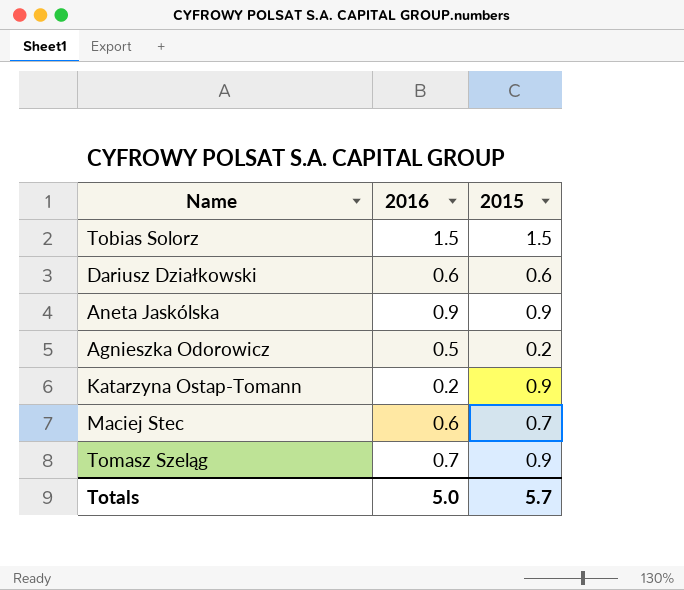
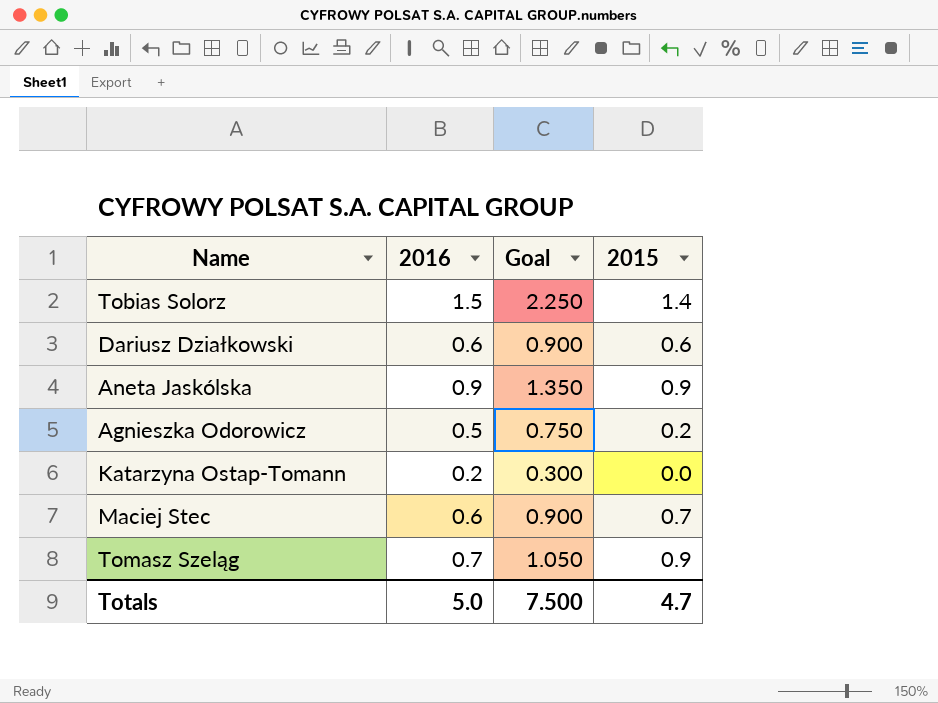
column Goal | formula: none -> [2016] * 1.5
Tobias Solorz | 2015: 1.5 -> 1.4
Katarzyna Ostap-Tomann | 2015: 0.9 -> 0.0
Totals | 2015: 5.7 -> 4.7

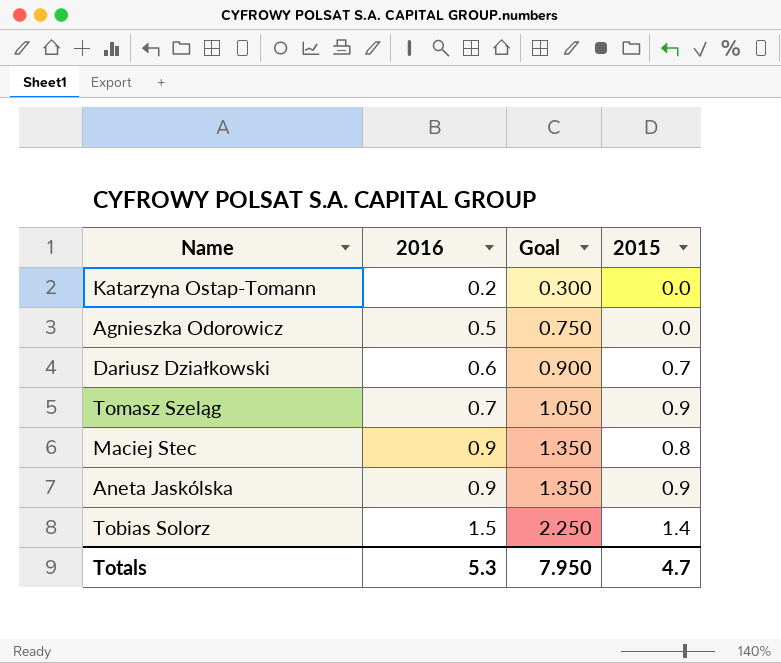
row order: none -> 2016 ascending
Agnieszka Odorowicz | 2015: 0.2 -> 0.0
Dariusz Działkowski | 2015: 0.6 -> 0.7
Maciej Stec | 2016: 0.6 -> 0.9
Maciej Stec | Goal: 0.900 -> 1.350
Maciej Stec | 2015: 0.7 -> 0.8
Totals | 2016: 5.0 -> 5.3
Totals | Goal: 7.500 -> 7.950

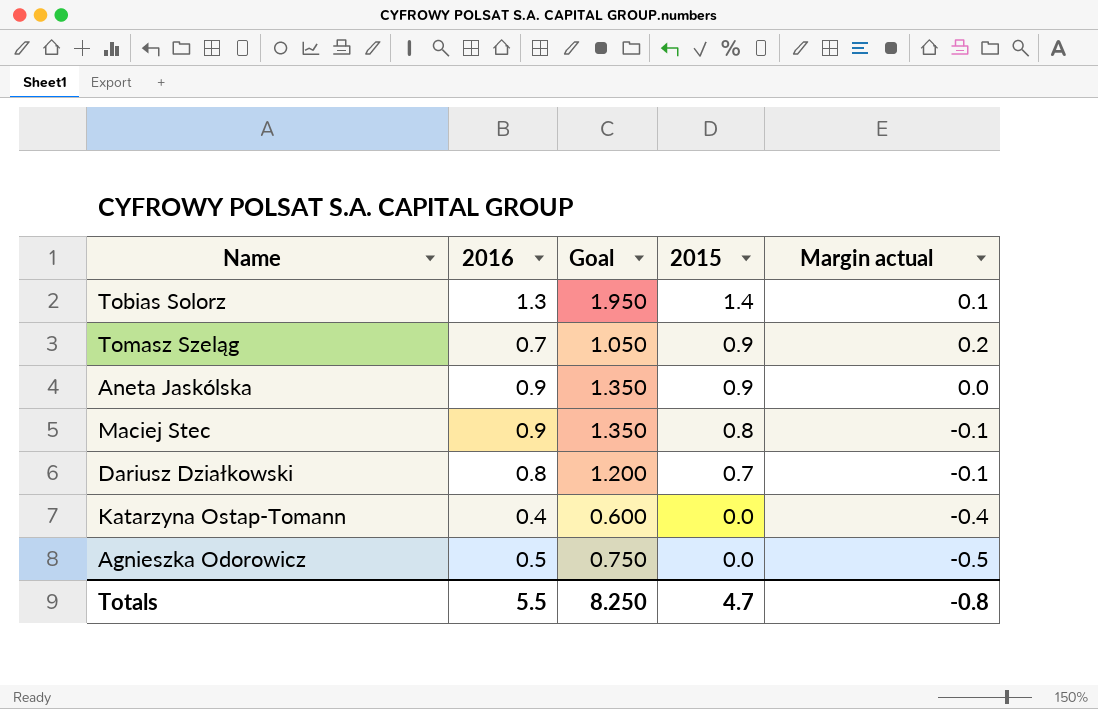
row order: 2016 ascending -> 2015 descending
column Margin actual | formula: none -> [2015] - [2016]
Tobias Solorz | 2016: 1.5 -> 1.3
Tobias Solorz | Goal: 2.250 -> 1.950
Dariusz Działkowski | 2016: 0.6 -> 0.8
Dariusz Działkowski | Goal: 0.900 -> 1.200
Katarzyna Ostap-Tomann | 2016: 0.2 -> 0.4
Katarzyna Ostap-Tomann | Goal: 0.300 -> 0.600
Totals | 2016: 5.3 -> 5.5
Totals | Goal: 7.950 -> 8.250

